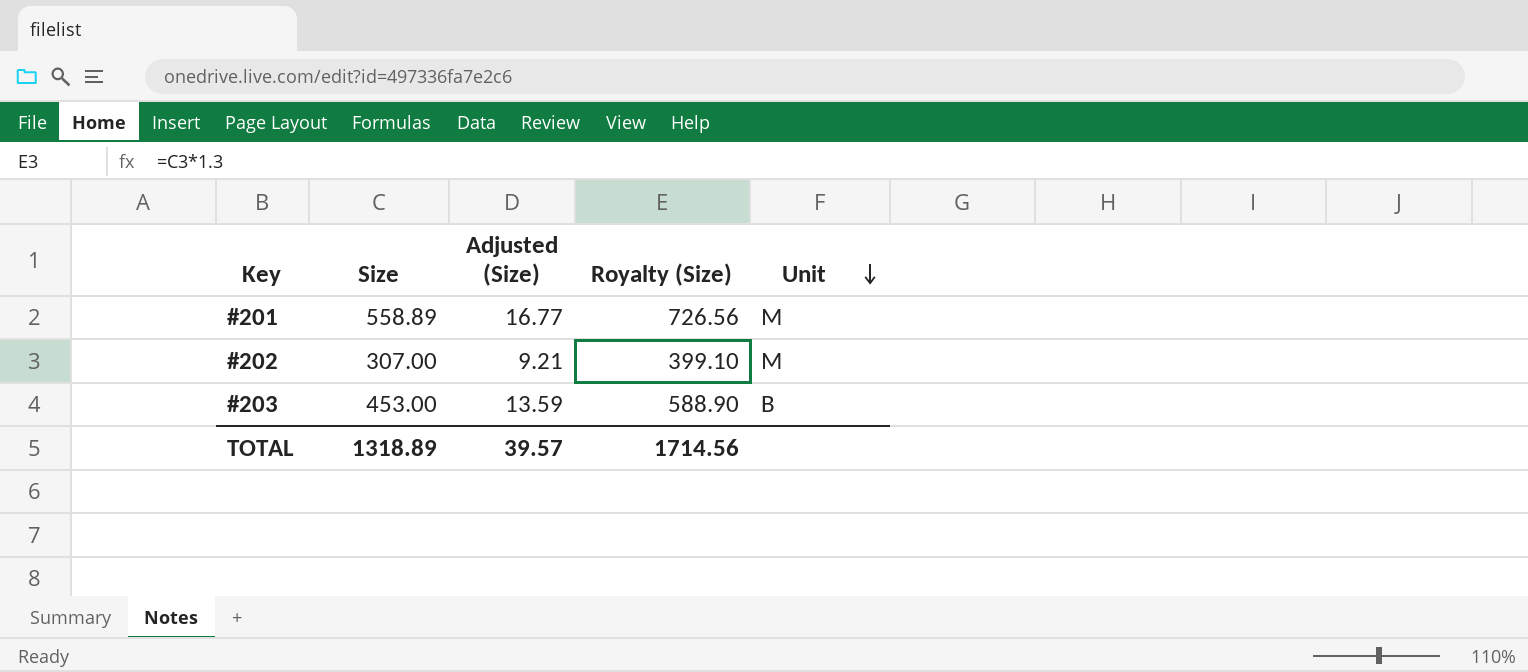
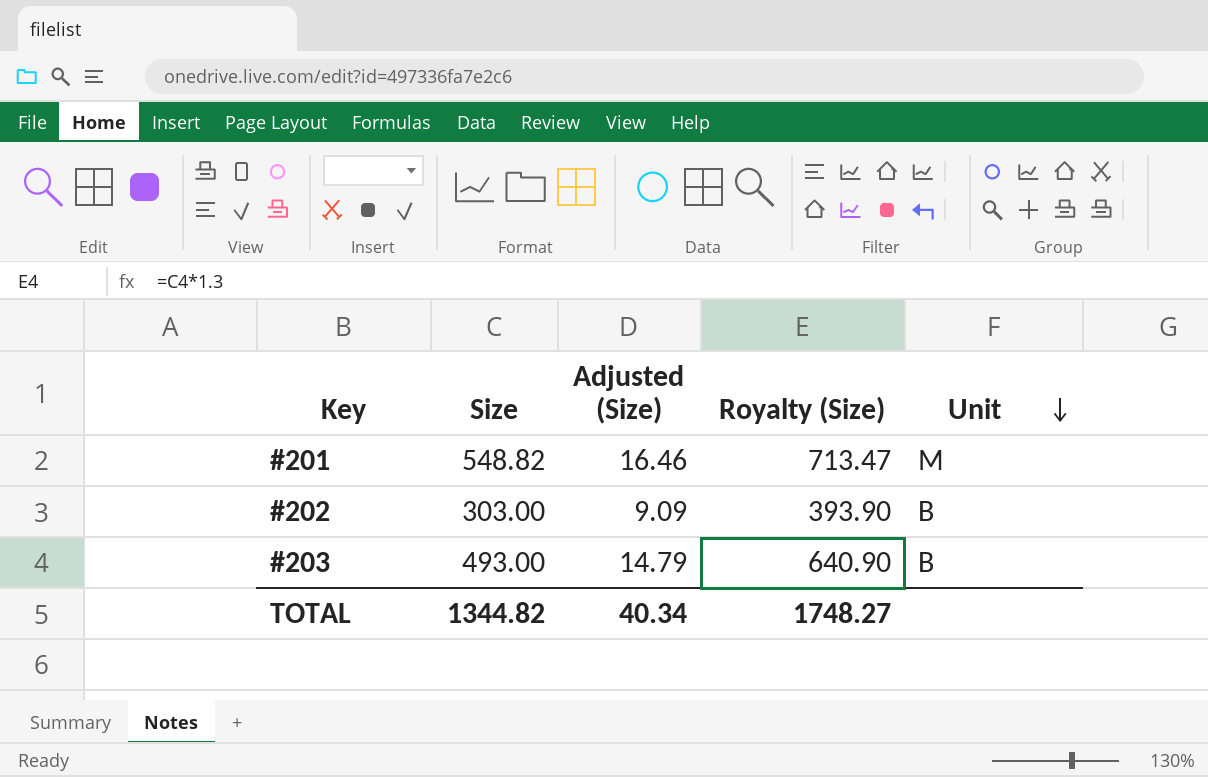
#201 | Size: 558.89 -> 548.82
#201 | Adjusted (Size): 16.77 -> 16.46
#201 | Royalty (Size): 726.56 -> 713.47
#202 | Size: 307.00 -> 303.00
#202 | Adjusted (Size): 9.21 -> 9.09
#202 | Royalty (Size): 399.10 -> 393.90
#202 | Unit: M -> B
#203 | Size: 453.00 -> 493.00
#203 | Adjusted (Size): 13.59 -> 14.79
#203 | Royalty (Size): 588.90 -> 640.90
TOTAL | Size: 1318.89 -> 1344.82
TOTAL | Adjusted (Size): 39.57 -> 40.34
TOTAL | Royalty (Size): 1714.56 -> 1748.27

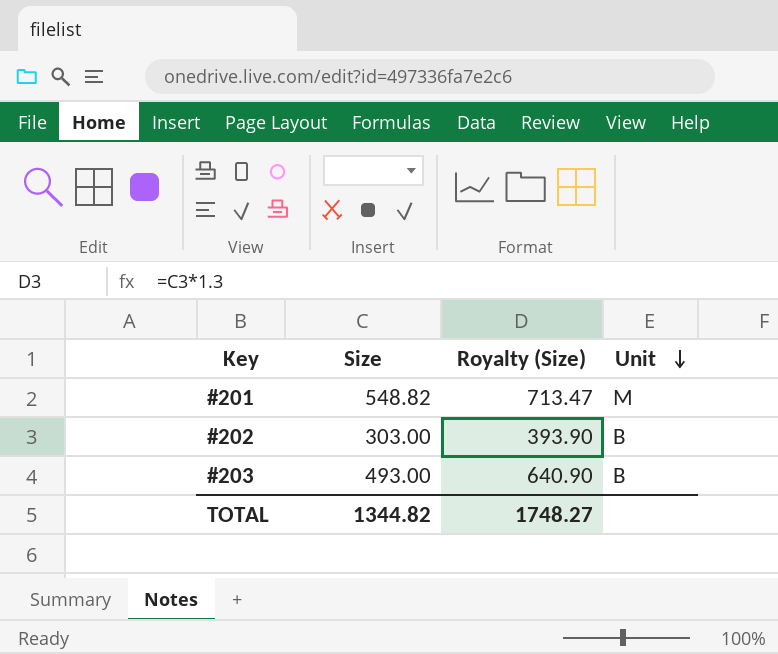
column Adjusted (Size) | formula: [Size] * 0.03 -> none

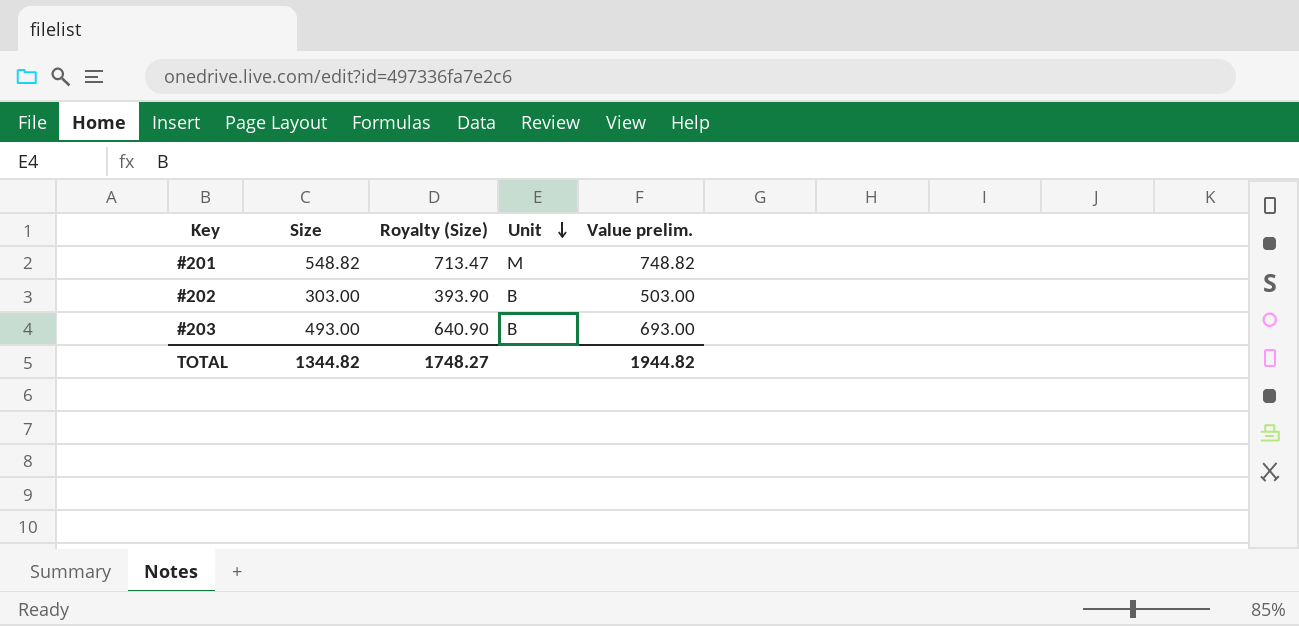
column Value prelim. | formula: none -> [Size] + 200

